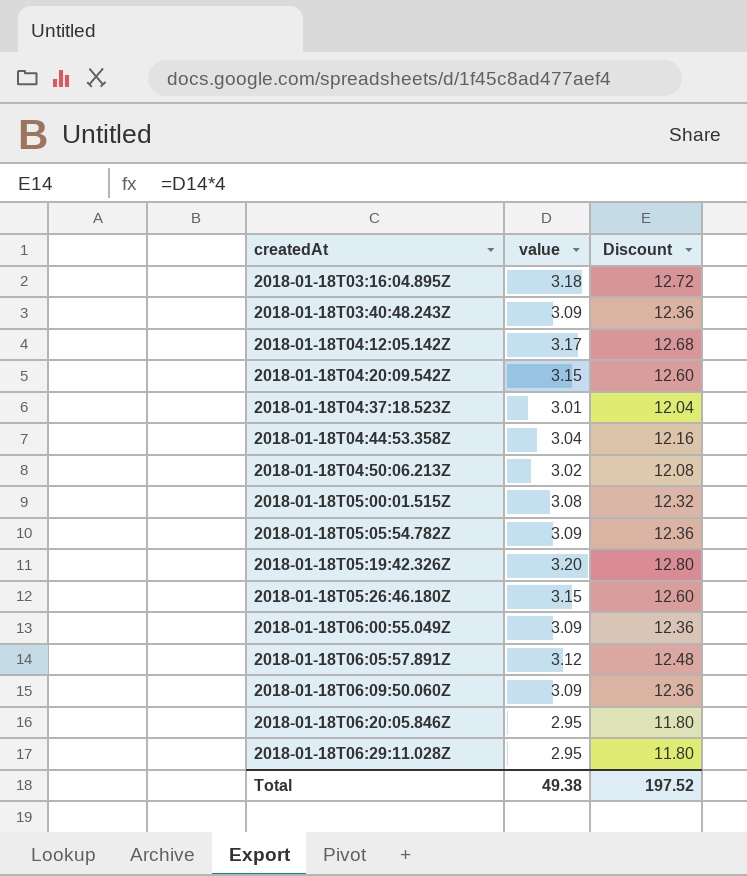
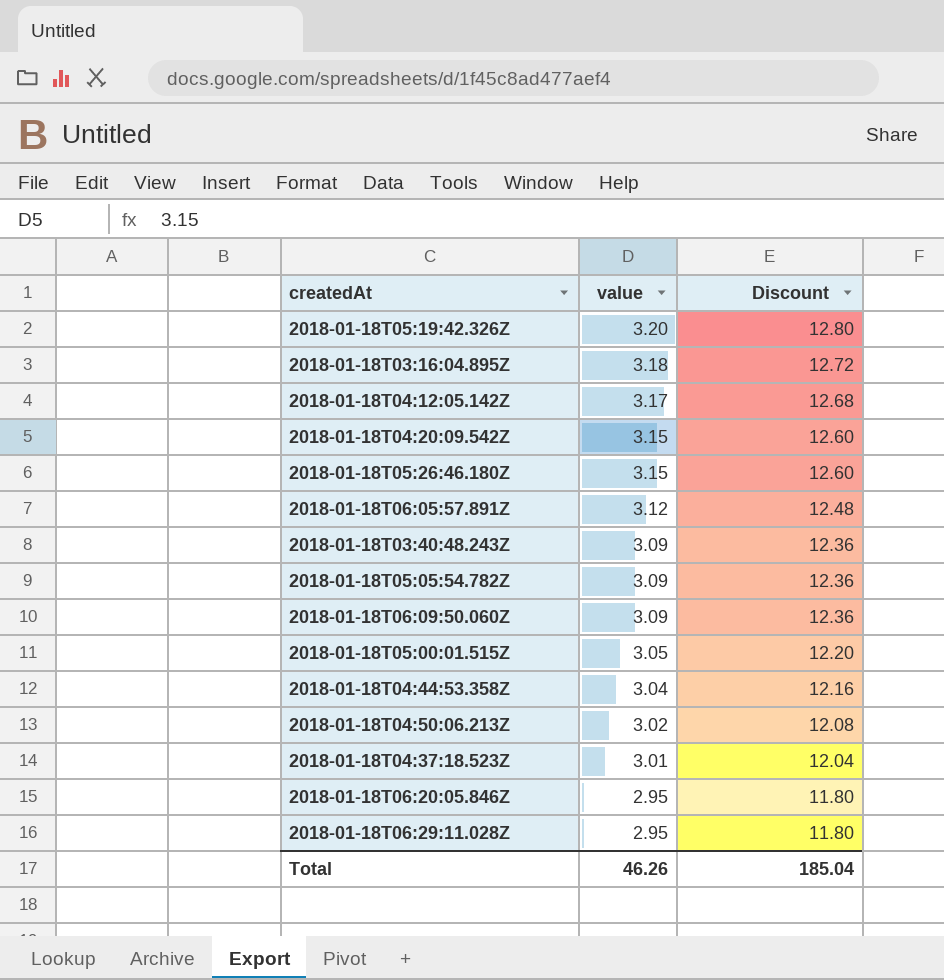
row order: createdAt ascending -> value descending
row 2018-01-18T06:00:55.049Z: 3.09 | 12.36 -> none
2018-01-18T05:00:01.515Z | value: 3.08 -> 3.05
2018-01-18T05:00:01.515Z | Discount: 12.32 -> 12.20
Total | value: 49.38 -> 46.26
Total | Discount: 197.52 -> 185.04

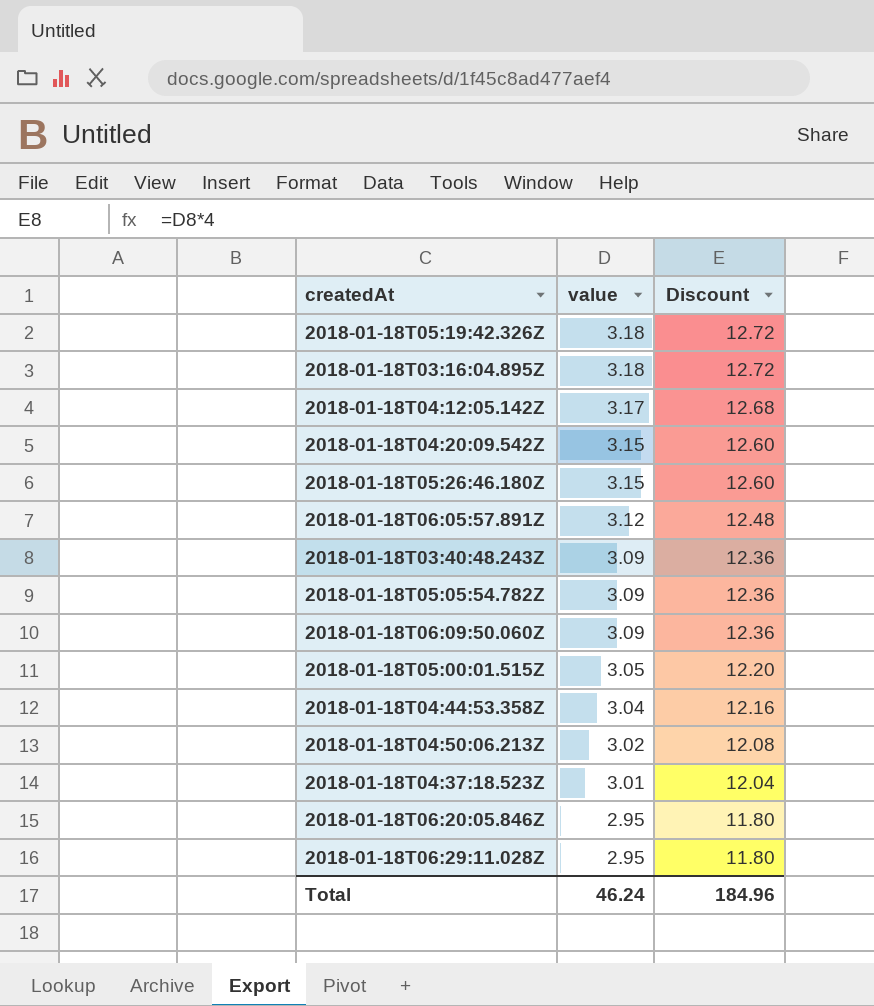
2018-01-18T05:19:42.326Z | value: 3.20 -> 3.18
2018-01-18T05:19:42.326Z | Discount: 12.80 -> 12.72
Total | value: 46.26 -> 46.24
Total | Discount: 185.04 -> 184.96

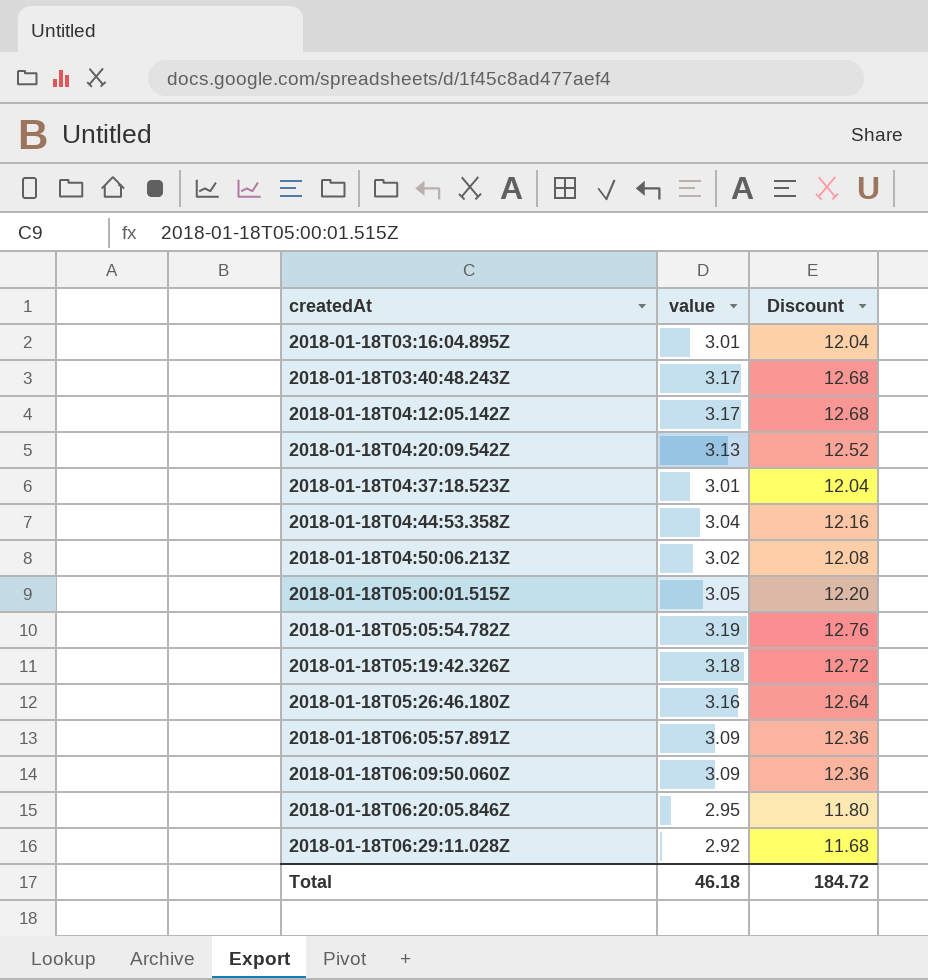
row order: value descending -> createdAt ascending
2018-01-18T03:16:04.895Z | value: 3.18 -> 3.01
2018-01-18T03:16:04.895Z | Discount: 12.72 -> 12.04
2018-01-18T03:40:48.243Z | value: 3.09 -> 3.17
2018-01-18T03:40:48.243Z | Discount: 12.36 -> 12.68
2018-01-18T04:20:09.542Z | value: 3.15 -> 3.13
2018-01-18T04:20:09.542Z | Discount: 12.60 -> 12.52
2018-01-18T05:05:54.782Z | value: 3.09 -> 3.19
2018-01-18T05:05:54.782Z | Discount: 12.36 -> 12.76
2018-01-18T05:26:46.180Z | value: 3.15 -> 3.16
2018-01-18T05:26:46.180Z | Discount: 12.60 -> 12.64
2018-01-18T06:05:57.891Z | value: 3.12 -> 3.09
2018-01-18T06:05:57.891Z | Discount: 12.48 -> 12.36
2018-01-18T06:29:11.028Z | value: 2.95 -> 2.92
2018-01-18T06:29:11.028Z | Discount: 11.80 -> 11.68
Total | value: 46.24 -> 46.18
Total | Discount: 184.96 -> 184.72

